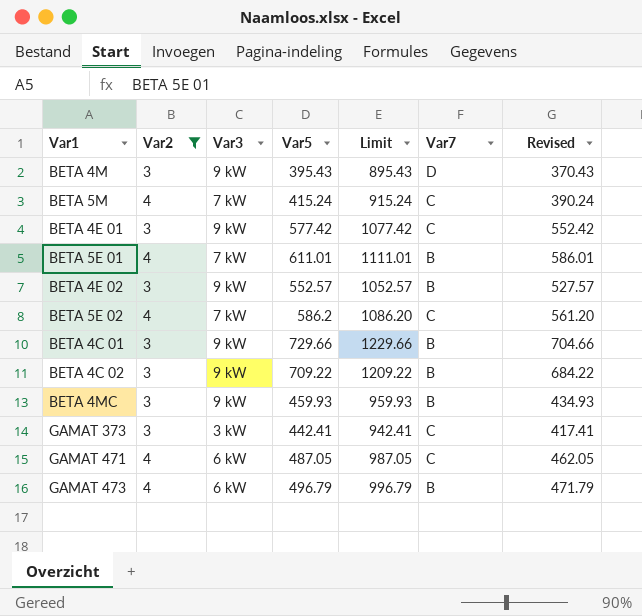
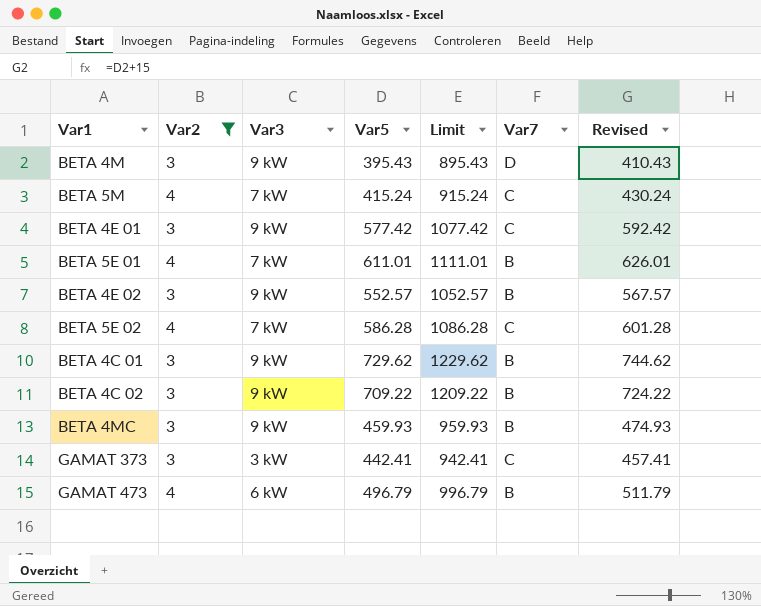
column Revised | formula: [Var5] - 25 -> [Var5] + 15
row GAMAT 471: 4 | 6 kW | 487.05 | 987.05 | C | 462.05 -> none
BETA 5E 02 | Var5: 586.2 -> 586.28
BETA 5E 02 | Limit: 1086.20 -> 1086.28
BETA 4C 01 | Var5: 729.66 -> 729.62
BETA 4C 01 | Limit: 1229.66 -> 1229.62

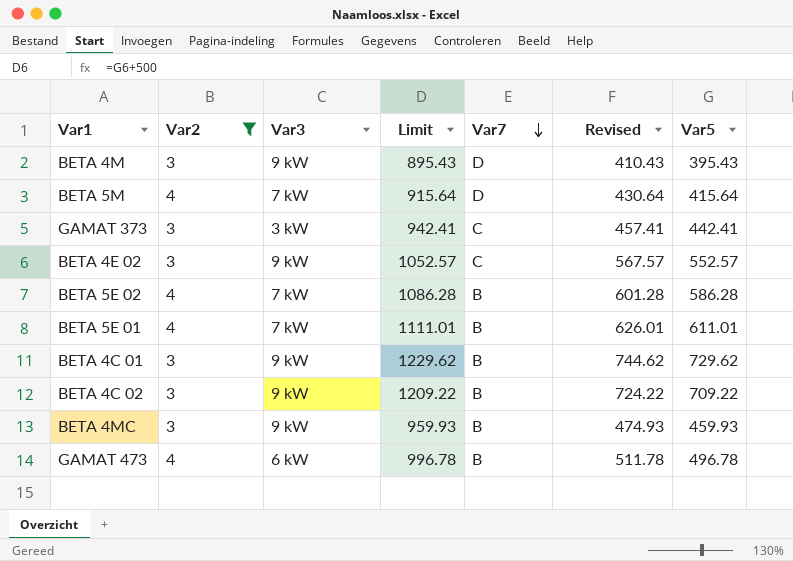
row order: none -> Var7 descending
column Var5 | position: 4 -> 7
row BETA 4E 01: 3 | 9 kW | 577.42 | 1077.42 | C | 592.42 -> none
BETA 5M | Limit: 915.24 -> 915.64
BETA 5M | Var7: C -> D
BETA 5M | Revised: 430.24 -> 430.64
BETA 5M | Var5: 415.24 -> 415.64
BETA 4E 02 | Var7: B -> C
BETA 5E 02 | Var7: C -> B
GAMAT 473 | Limit: 996.79 -> 996.78
GAMAT 473 | Revised: 511.79 -> 511.78
GAMAT 473 | Var5: 496.79 -> 496.78

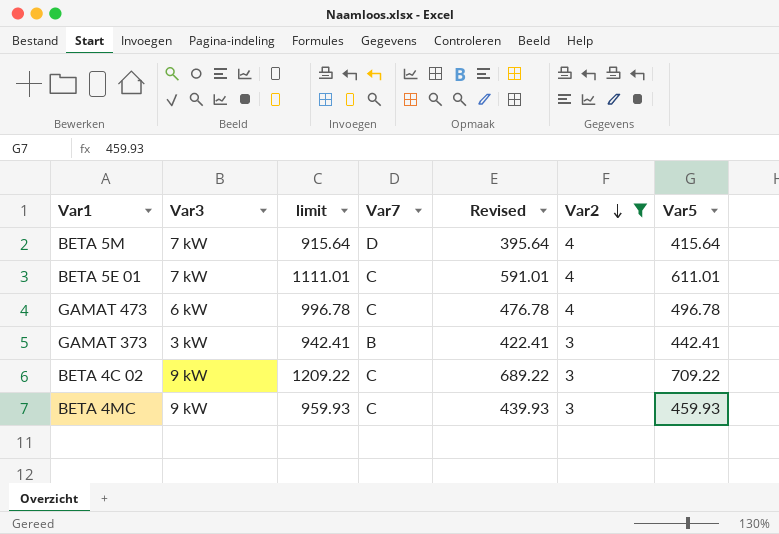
row order: Var7 descending -> Var2 descending
column name: Limit -> limit
column Revised | formula: [Var5] + 15 -> [Var5] - 20
column Var2 | position: 2 -> 6
row BETA 4M: 3 | 9 kW | 895.43 | D | 410.43 | 395.43 -> none
row BETA 4E 02: 3 | 9 kW | 1052.57 | C | 567.57 | 552.57 -> none
row BETA 5E 02: 4 | 7 kW | 1086.28 | B | 601.28 | 586.28 -> none
row BETA 4C 01: 3 | 9 kW | 1229.62 | B | 744.62 | 729.62 -> none
BETA 5E 01 | Var7: B -> C
GAMAT 473 | Var7: B -> C
GAMAT 373 | Var7: C -> B
BETA 4C 02 | Var7: B -> C
BETA 4MC | Var7: B -> C

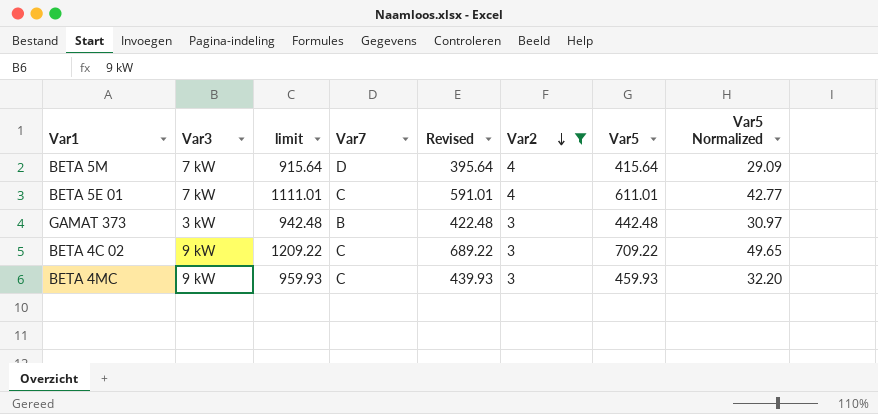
column Var5 Normalized | formula: none -> [Var5] * 0.07
row GAMAT 473: 6 kW | 996.78 | C | 476.78 | 4 | 496.78 -> none
GAMAT 373 | limit: 942.41 -> 942.48
GAMAT 373 | Revised: 422.41 -> 422.48
GAMAT 373 | Var5: 442.41 -> 442.48

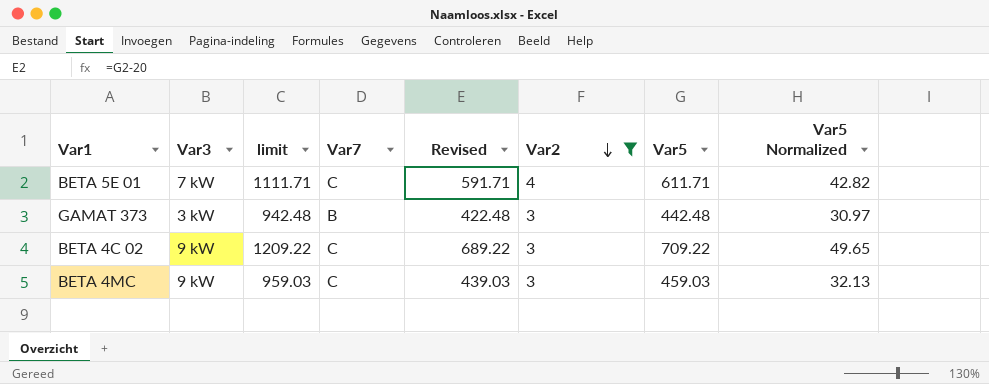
row BETA 5M: 7 kW | 915.64 | D | 395.64 | 4 | 415.64 | 29.09 -> none
BETA 5E 01 | limit: 1111.01 -> 1111.71
BETA 5E 01 | Revised: 591.01 -> 591.71
BETA 5E 01 | Var5: 611.01 -> 611.71
BETA 5E 01 | Var5 Normalized: 42.77 -> 42.82
BETA 4MC | limit: 959.93 -> 959.03
BETA 4MC | Revised: 439.93 -> 439.03
BETA 4MC | Var5: 459.93 -> 459.03
BETA 4MC | Var5 Normalized: 32.20 -> 32.13

